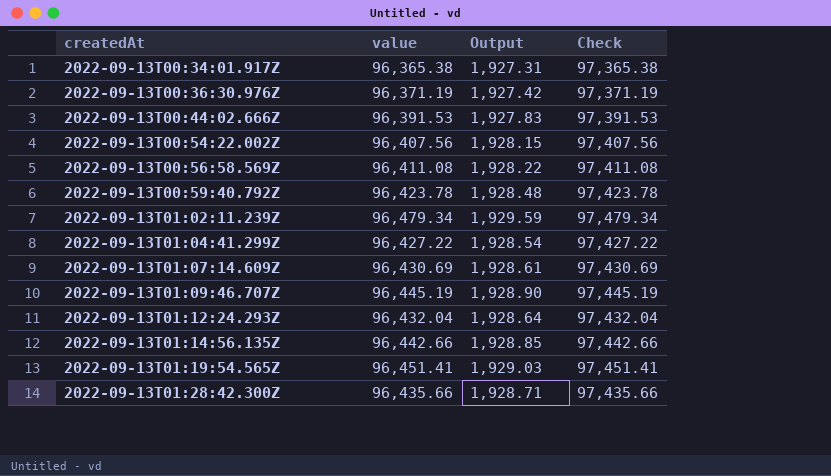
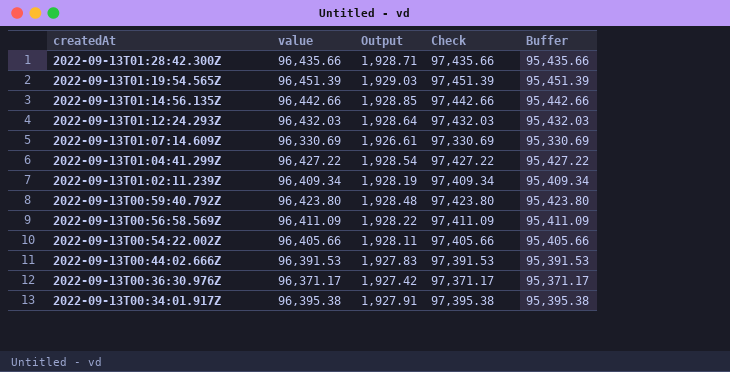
row order: createdAt ascending -> createdAt descending
column Buffer | formula: none -> [value] - 1000
row 2022-09-13T01:09:46.707Z: 96,445.19 | 1,928.90 | 97,445.19 -> none
2022-09-13T01:19:54.565Z | value: 96,451.41 -> 96,451.39
2022-09-13T01:19:54.565Z | Check: 97,451.41 -> 97,451.39
2022-09-13T01:12:24.293Z | value: 96,432.04 -> 96,432.03
2022-09-13T01:12:24.293Z | Check: 97,432.04 -> 97,432.03
2022-09-13T01:07:14.609Z | value: 96,430.69 -> 96,330.69
2022-09-13T01:07:14.609Z | Output: 1,928.61 -> 1,926.61
2022-09-13T01:07:14.609Z | Check: 97,430.69 -> 97,330.69
2022-09-13T01:02:11.239Z | value: 96,479.34 -> 96,409.34
2022-09-13T01:02:11.239Z | Output: 1,929.59 -> 1,928.19
2022-09-13T01:02:11.239Z | Check: 97,479.34 -> 97,409.34
2022-09-13T00:59:40.792Z | value: 96,423.78 -> 96,423.80
2022-09-13T00:59:40.792Z | Check: 97,423.78 -> 97,423.80
2022-09-13T00:56:58.569Z | value: 96,411.08 -> 96,411.09
2022-09-13T00:56:58.569Z | Check: 97,411.08 -> 97,411.09
2022-09-13T00:54:22.002Z | value: 96,407.56 -> 96,405.66
2022-09-13T00:54:22.002Z | Output: 1,928.15 -> 1,928.11
2022-09-13T00:54:22.002Z | Check: 97,407.56 -> 97,405.66
2022-09-13T00:36:30.976Z | value: 96,371.19 -> 96,371.17
2022-09-13T00:36:30.976Z | Check: 97,371.19 -> 97,371.17
2022-09-13T00:34:01.917Z | value: 96,365.38 -> 96,395.38
2022-09-13T00:34:01.917Z | Output: 1,927.31 -> 1,927.91
2022-09-13T00:34:01.917Z | Check: 97,365.38 -> 97,395.38

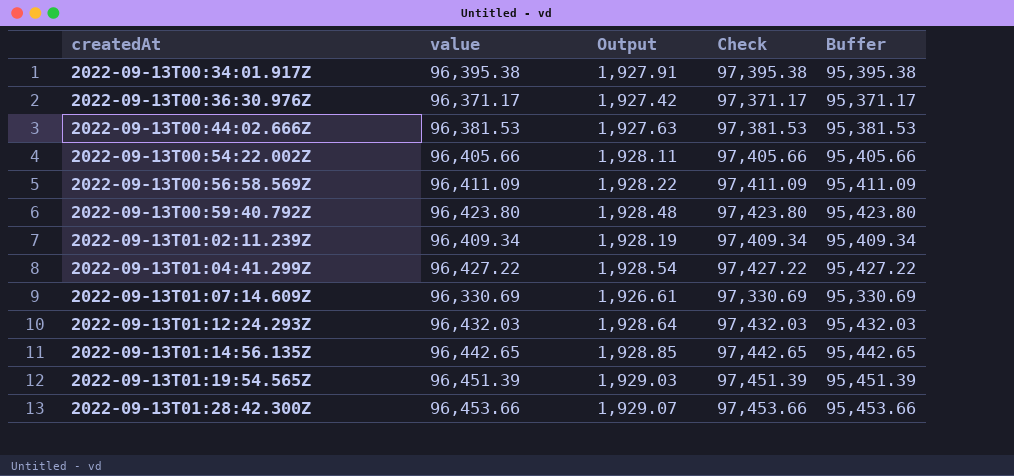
row order: createdAt descending -> createdAt ascending
2022-09-13T00:44:02.666Z | value: 96,391.53 -> 96,381.53
2022-09-13T00:44:02.666Z | Output: 1,927.83 -> 1,927.63
2022-09-13T00:44:02.666Z | Check: 97,391.53 -> 97,381.53
2022-09-13T00:44:02.666Z | Buffer: 95,391.53 -> 95,381.53
2022-09-13T01:14:56.135Z | value: 96,442.66 -> 96,442.65
2022-09-13T01:14:56.135Z | Check: 97,442.66 -> 97,442.65
2022-09-13T01:14:56.135Z | Buffer: 95,442.66 -> 95,442.65
2022-09-13T01:28:42.300Z | value: 96,435.66 -> 96,453.66
2022-09-13T01:28:42.300Z | Output: 1,928.71 -> 1,929.07
2022-09-13T01:28:42.300Z | Check: 97,435.66 -> 97,453.66
2022-09-13T01:28:42.300Z | Buffer: 95,435.66 -> 95,453.66

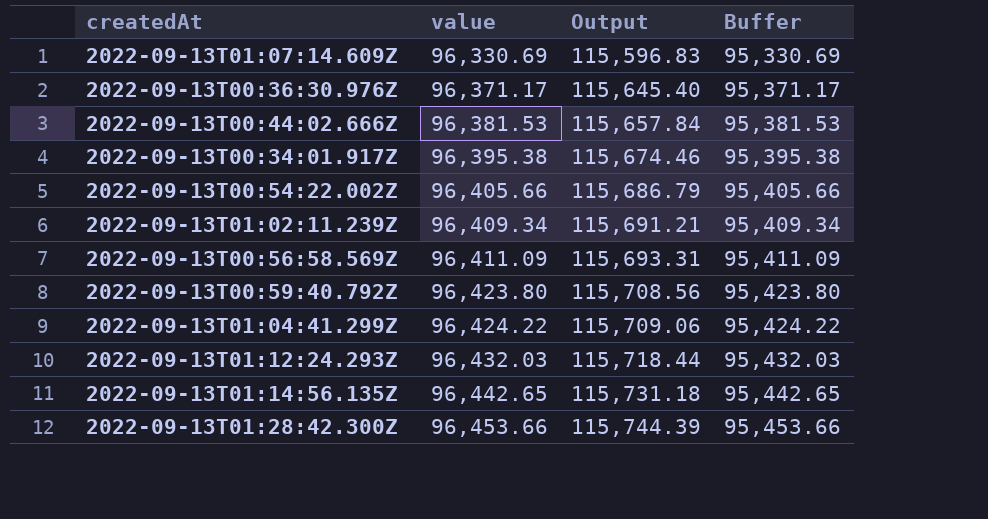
row order: createdAt ascending -> value ascending
column Check | formula: [value] + 1000 -> none
column Output | formula: [value] * 0.02 -> [value] * 1.2
row 2022-09-13T01:19:54.565Z: 96,451.39 | 1,929.03 | 97,451.39 | 95,451.39 -> none
2022-09-13T01:04:41.299Z | value: 96,427.22 -> 96,424.22
2022-09-13T01:04:41.299Z | Buffer: 95,427.22 -> 95,424.22

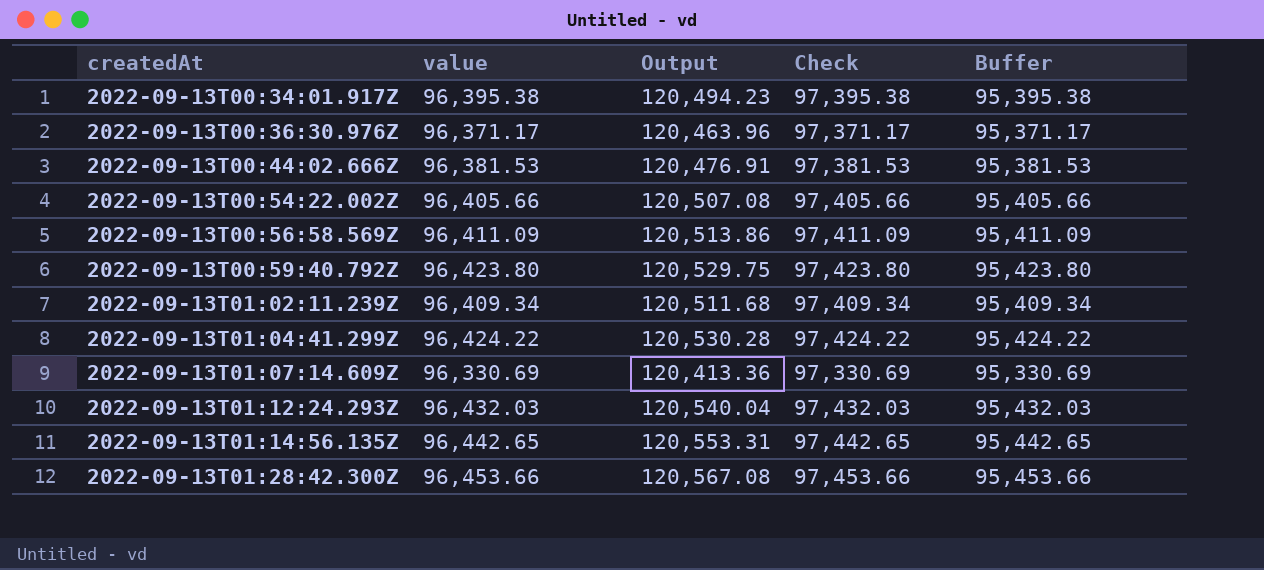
row order: value ascending -> createdAt ascending
column Output | formula: [value] * 1.2 -> [value] * 1.25
column Check | formula: none -> [value] + 1000

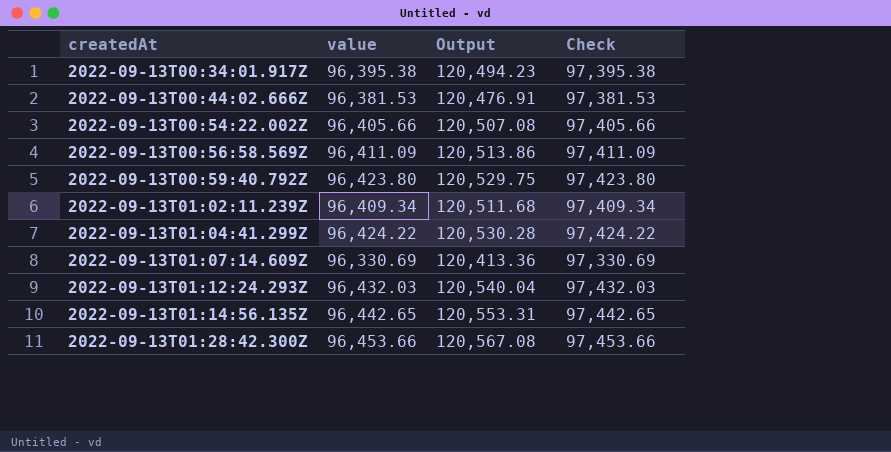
column Buffer | formula: [value] - 1000 -> none
row 2022-09-13T00:36:30.976Z: 96,371.17 | 120,463.96 | 97,371.17 | 95,371.17 -> none

